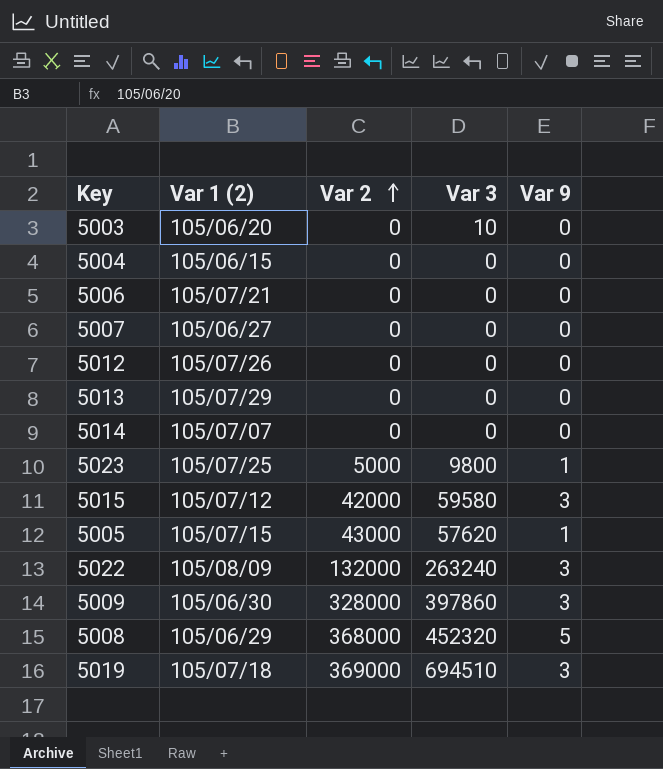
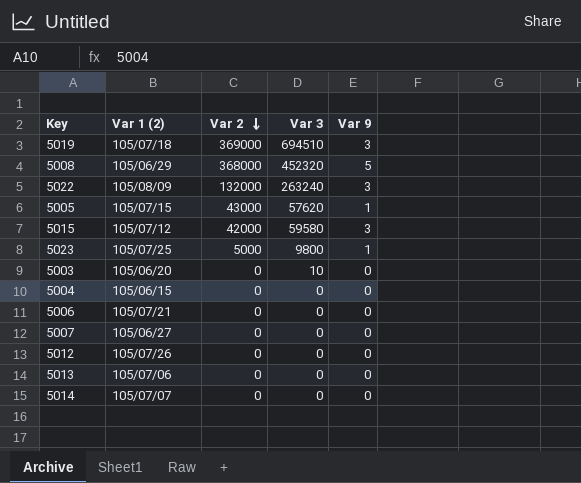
row order: Var 2 ascending -> Var 2 descending
row 5009: 105/06/30 | 328000 | 397860 | 3 -> none
5013 | Var 1 (2): 105/07/29 -> 105/07/06

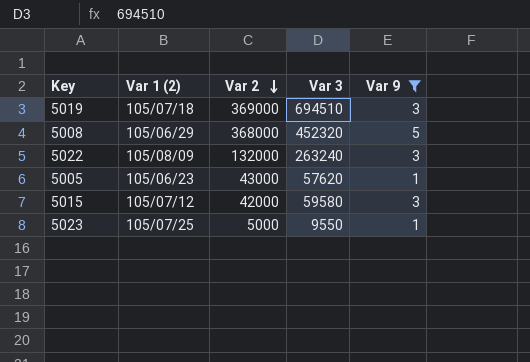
filter: none -> Var 9 != 0
5005 | Var 1 (2): 105/07/15 -> 105/06/23
5023 | Var 3: 9800 -> 9550

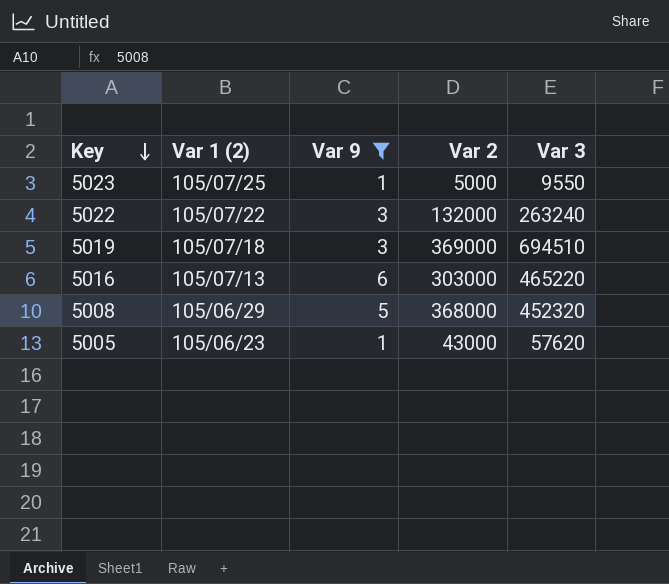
row order: Var 2 descending -> Key descending
column Var 9 | position: 5 -> 3
row 5015: 105/07/12 | 42000 | 59580 | 3 -> none
5022 | Var 1 (2): 105/08/09 -> 105/07/22
row 5016: none -> 105/07/13 | 6 | 303000 | 465220

